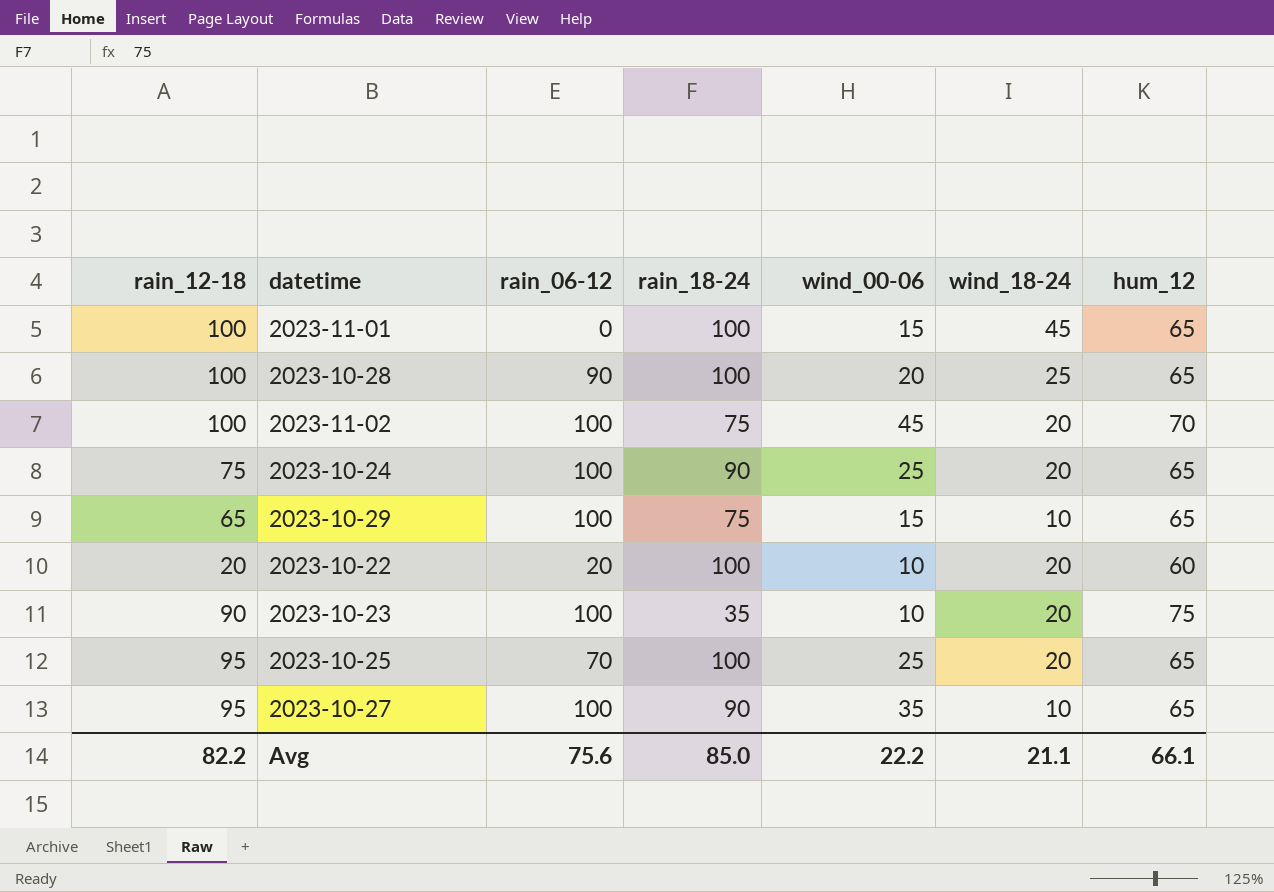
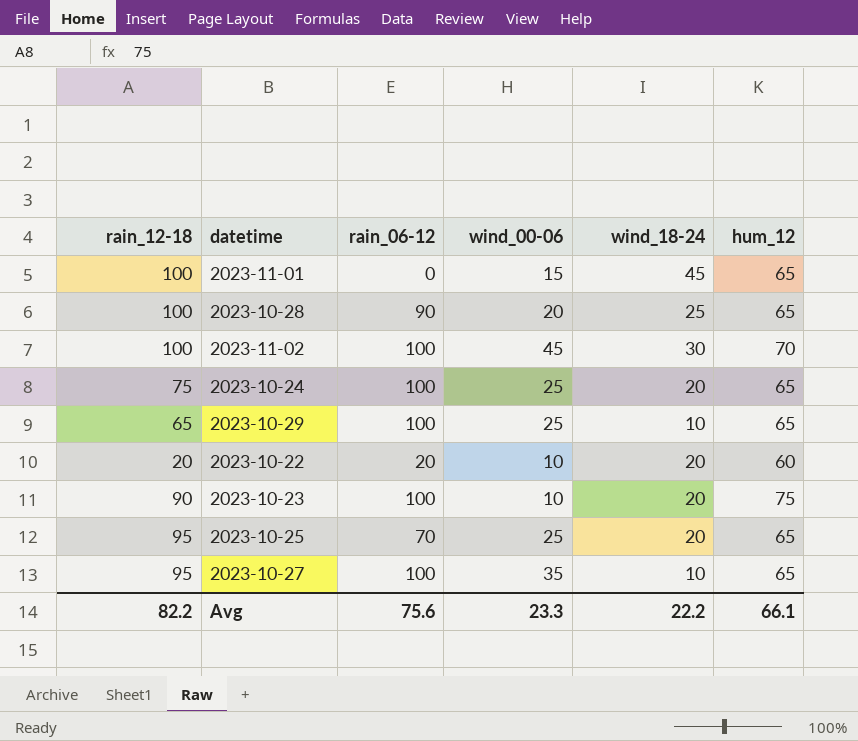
column rain_18-24 | position: 4 -> none
2023-11-02 | wind_18-24: 20 -> 30
2023-10-29 | wind_00-06: 15 -> 25
Avg | wind_00-06: 22.2 -> 23.3
Avg | wind_18-24: 21.1 -> 22.2

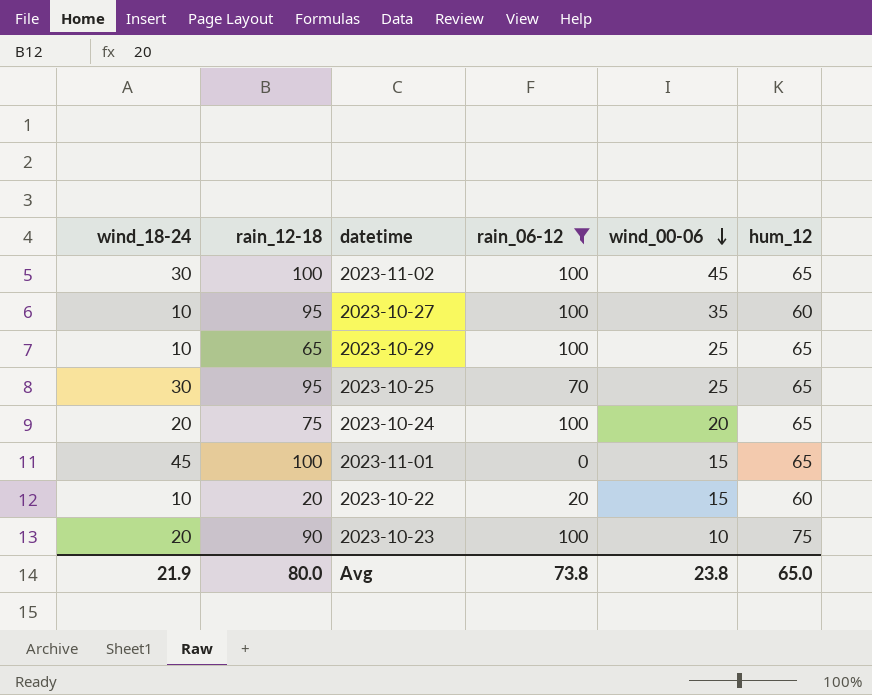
filter: none -> rain_06-12 != 90
row order: none -> wind_00-06 descending
column wind_18-24 | position: 5 -> 1
2023-11-02 | hum_12: 70 -> 65
2023-10-27 | hum_12: 65 -> 60
2023-10-25 | wind_18-24: 20 -> 30
2023-10-24 | wind_00-06: 25 -> 20
2023-10-22 | wind_18-24: 20 -> 10
2023-10-22 | wind_00-06: 10 -> 15
Avg | wind_18-24: 22.2 -> 21.9
Avg | rain_12-18: 82.2 -> 80.0
Avg | rain_06-12: 75.6 -> 73.8
Avg | wind_00-06: 23.3 -> 23.8
Avg | hum_12: 66.1 -> 65.0

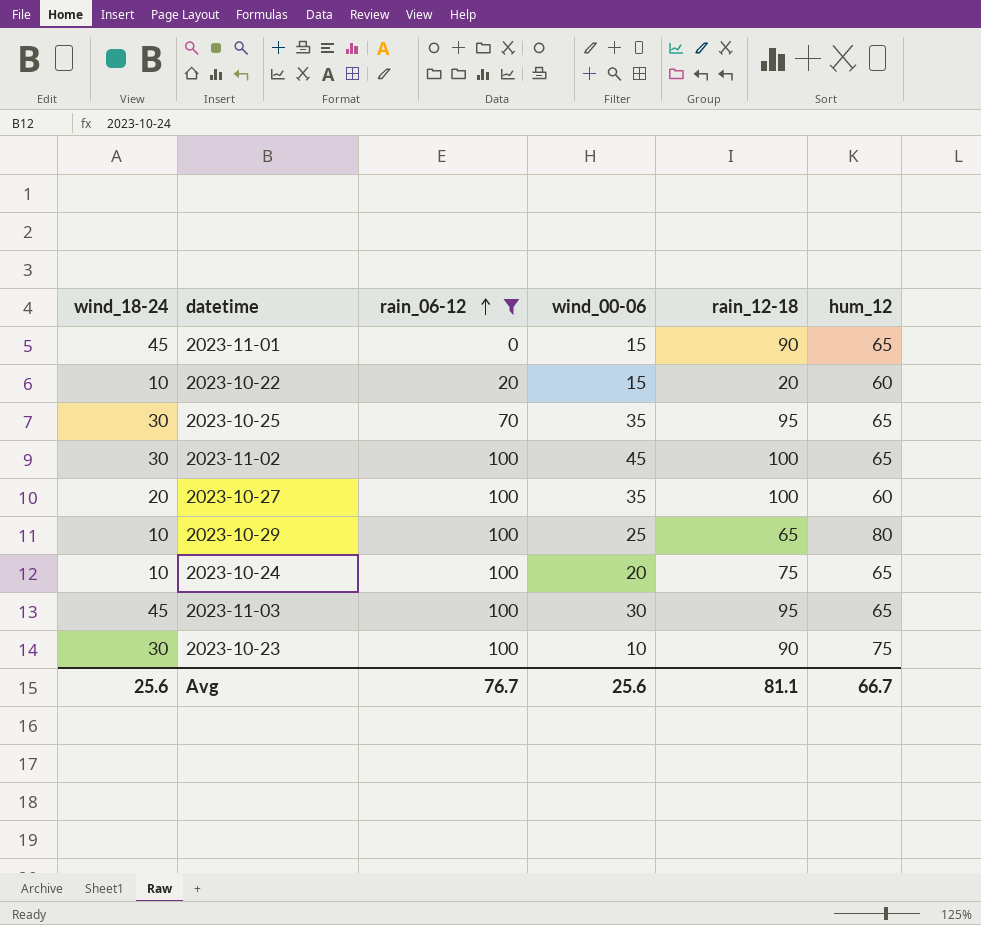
row order: wind_00-06 descending -> rain_06-12 ascending
column rain_12-18 | position: 2 -> 5
2023-11-01 | rain_12-18: 100 -> 90
2023-10-25 | wind_00-06: 25 -> 35
2023-10-27 | wind_18-24: 10 -> 20
2023-10-27 | rain_12-18: 95 -> 100
2023-10-29 | hum_12: 65 -> 80
2023-10-24 | wind_18-24: 20 -> 10
row 2023-11-03: none -> 45 | 100 | 30 | 95 | 65
2023-10-23 | wind_18-24: 20 -> 30
Avg | wind_18-24: 21.9 -> 25.6
Avg | rain_06-12: 73.8 -> 76.7
Avg | wind_00-06: 23.8 -> 25.6
Avg | rain_12-18: 80.0 -> 81.1
Avg | hum_12: 65.0 -> 66.7

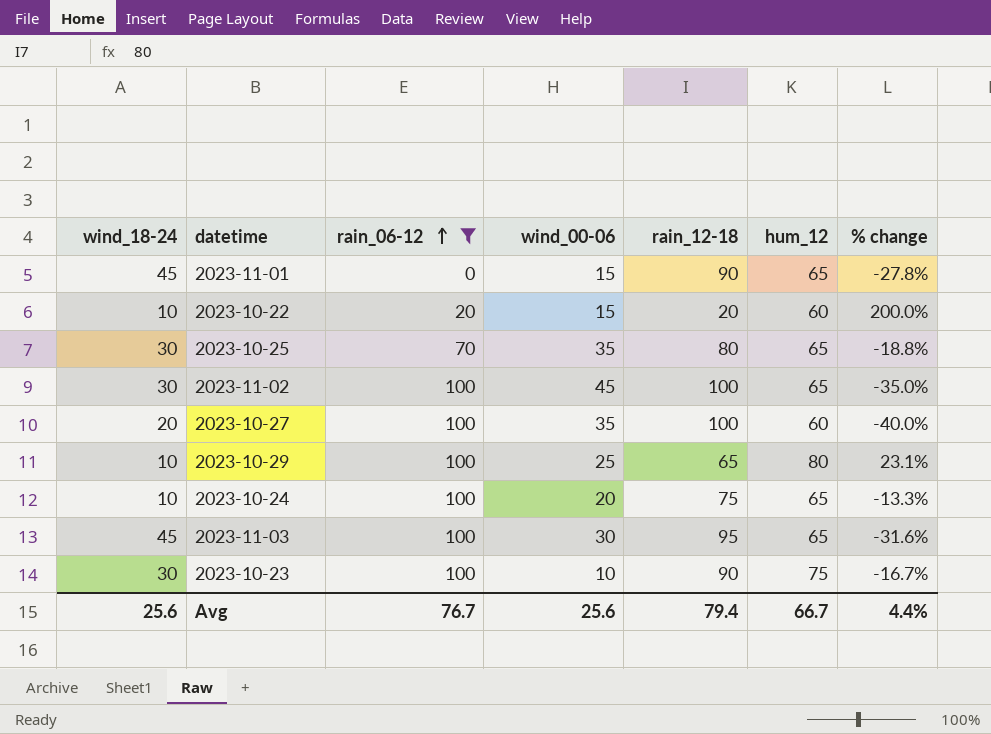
column % change | formula: none -> ([hum_12] - [rain_12-18]) / [rain_12-18]
2023-10-25 | rain_12-18: 95 -> 80
Avg | rain_12-18: 81.1 -> 79.4

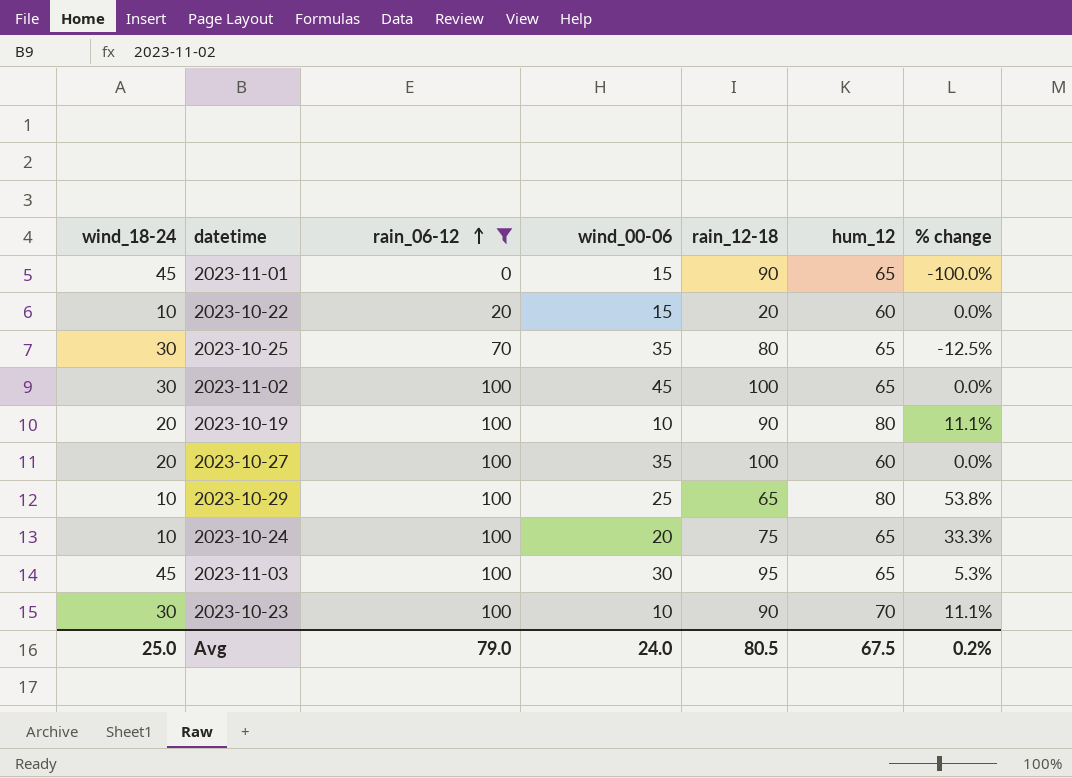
column % change | formula: ([hum_12] - [rain_12-18]) / [rain_12-18] -> ([rain_06-12] - [rain_12-18]) / [rain_12-18]
row 2023-10-19: none -> 20 | 100 | 10 | 90 | 80 | 11.1%
2023-10-23 | hum_12: 75 -> 70
Avg | wind_18-24: 25.6 -> 25.0
Avg | rain_06-12: 76.7 -> 79.0
Avg | wind_00-06: 25.6 -> 24.0
Avg | rain_12-18: 79.4 -> 80.5
Avg | hum_12: 66.7 -> 67.5
Avg | % change: 4.4% -> 0.2%

